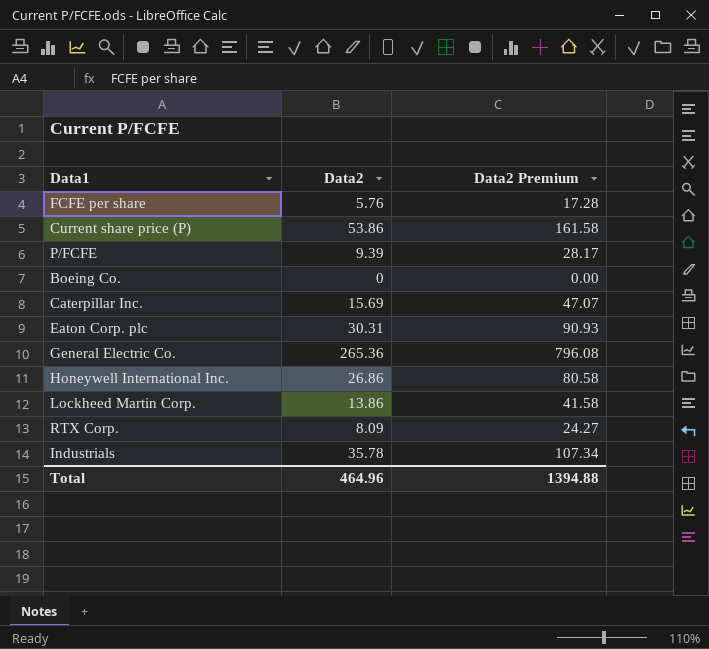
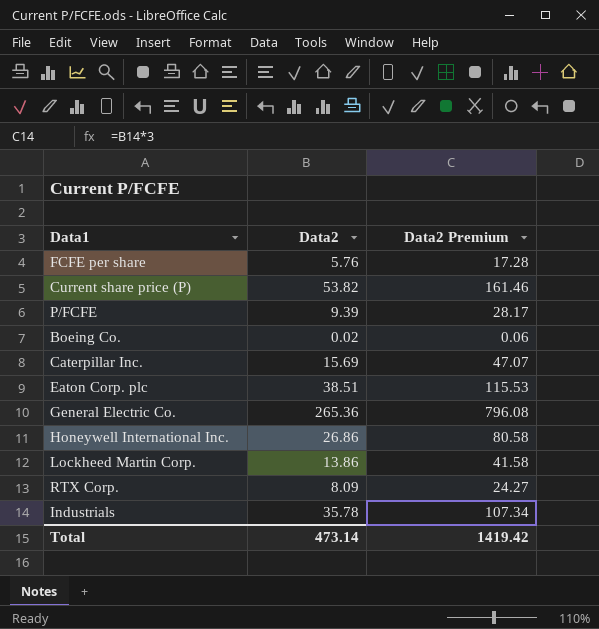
Current share price (P) | Data2: 53.86 -> 53.82
Current share price (P) | Data2 Premium: 161.58 -> 161.46
Boeing Co. | Data2: 0 -> 0.02
Boeing Co. | Data2 Premium: 0.00 -> 0.06
Eaton Corp. plc | Data2: 30.31 -> 38.51
Eaton Corp. plc | Data2 Premium: 90.93 -> 115.53
Total | Data2: 464.96 -> 473.14
Total | Data2 Premium: 1394.88 -> 1419.42

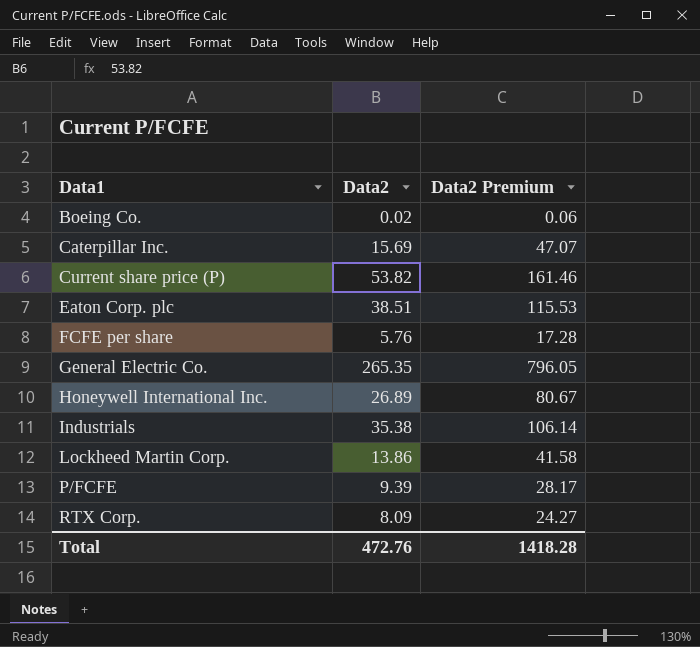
row order: none -> Data1 ascending
General Electric Co. | Data2: 265.36 -> 265.35
General Electric Co. | Data2 Premium: 796.08 -> 796.05
Honeywell International Inc. | Data2: 26.86 -> 26.89
Honeywell International Inc. | Data2 Premium: 80.58 -> 80.67
Industrials | Data2: 35.78 -> 35.38
Industrials | Data2 Premium: 107.34 -> 106.14
Total | Data2: 473.14 -> 472.76
Total | Data2 Premium: 1419.42 -> 1418.28

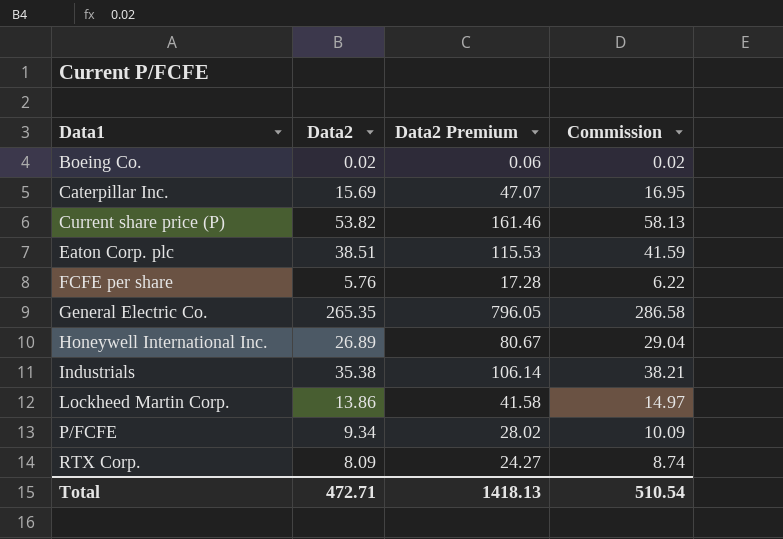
column Commission | formula: none -> [Data2] * 1.08
P/FCFE | Data2: 9.39 -> 9.34
P/FCFE | Data2 Premium: 28.17 -> 28.02
Total | Data2: 472.76 -> 472.71
Total | Data2 Premium: 1418.28 -> 1418.13

